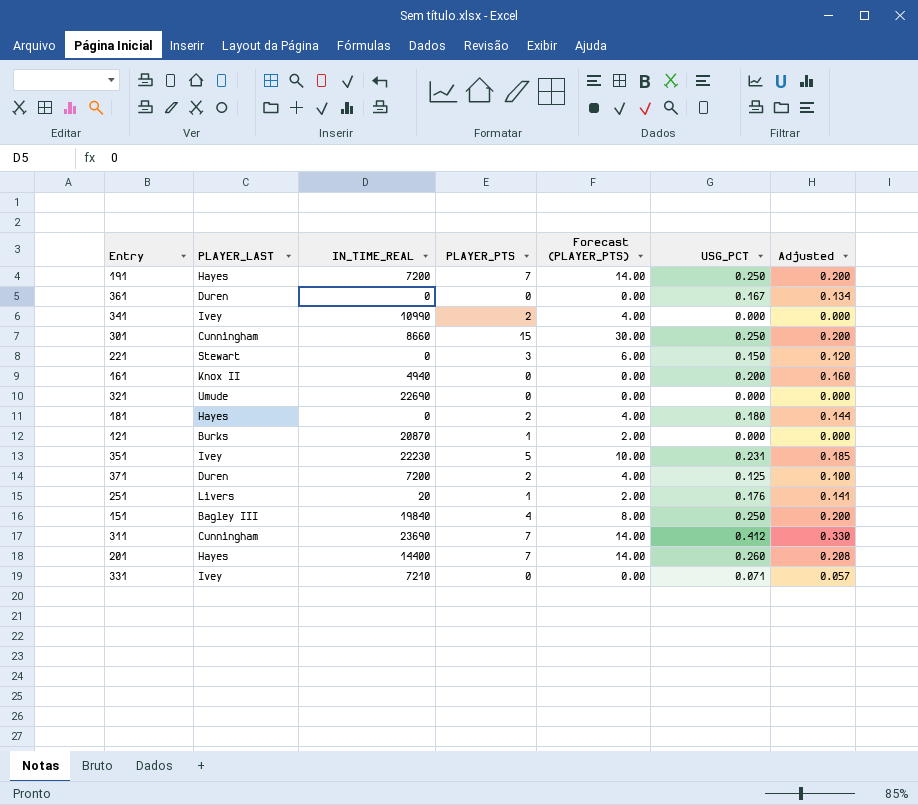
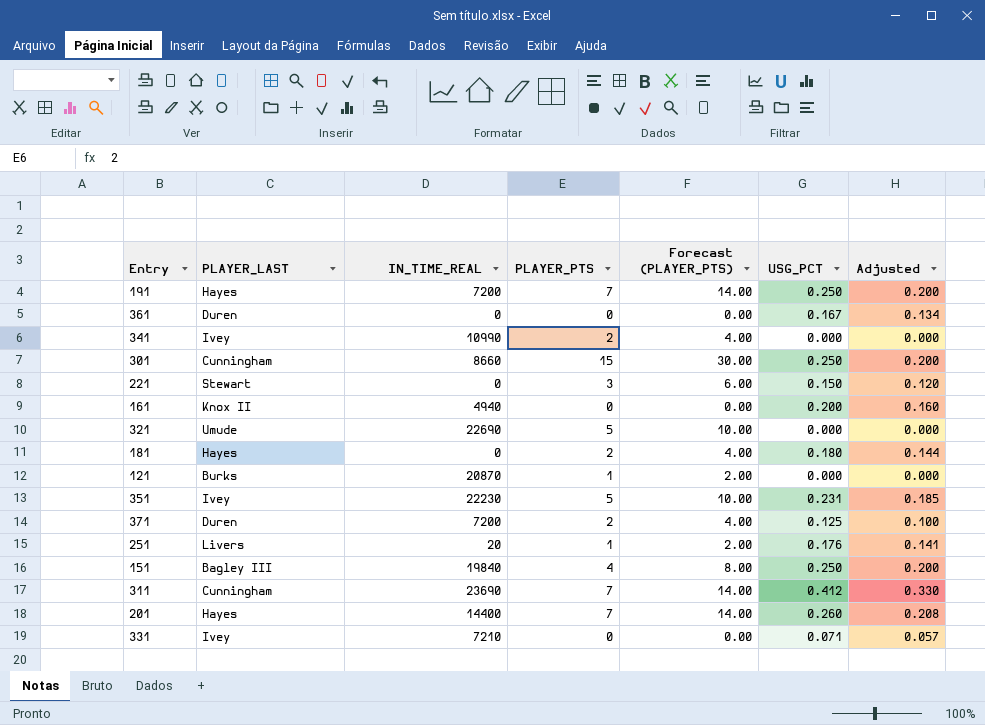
321 | PLAYER_PTS: 0 -> 5
321 | Forecast (PLAYER_PTS): 0.00 -> 10.00

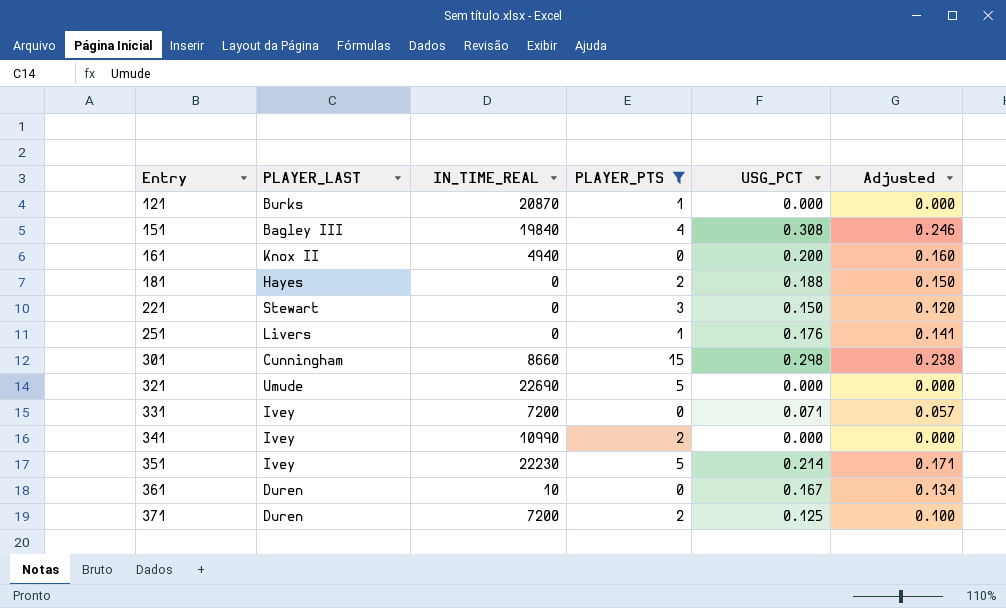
filter: none -> PLAYER_PTS != 7
row order: none -> Entry ascending
column Forecast (PLAYER_PTS) | formula: [PLAYER_PTS] * 2 -> none
151 | USG_PCT: 0.250 -> 0.308
151 | Adjusted: 0.200 -> 0.246
181 | USG_PCT: 0.180 -> 0.188
181 | Adjusted: 0.144 -> 0.150
251 | IN_TIME_REAL: 20 -> 0
301 | USG_PCT: 0.250 -> 0.298
301 | Adjusted: 0.200 -> 0.238
331 | IN_TIME_REAL: 7210 -> 7200
351 | USG_PCT: 0.231 -> 0.214
351 | Adjusted: 0.185 -> 0.171
361 | IN_TIME_REAL: 0 -> 10

